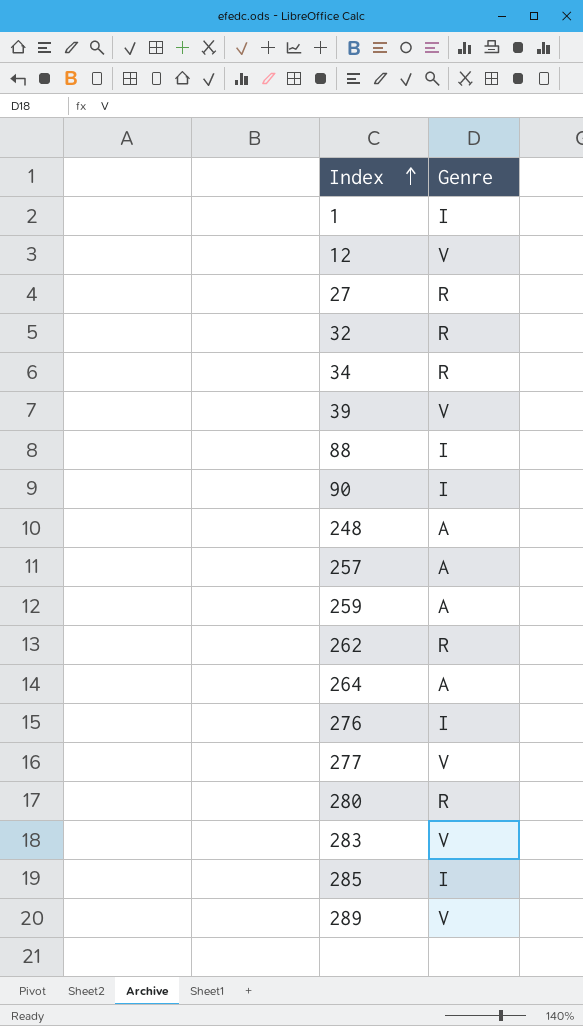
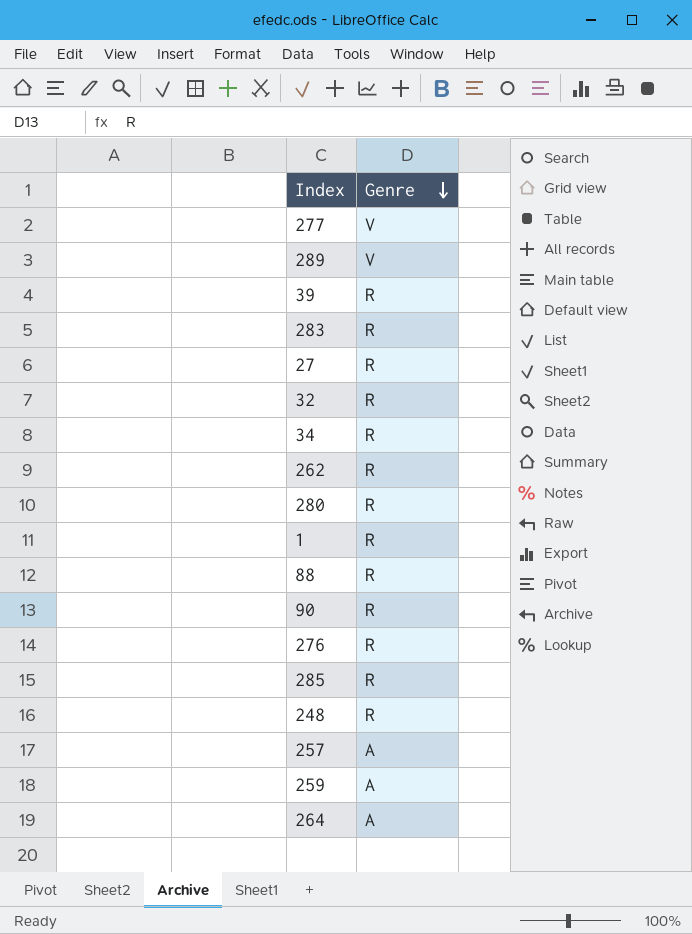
row order: Index ascending -> Genre descending
row 12: V -> none
39 | Genre: V -> R
283 | Genre: V -> R
1 | Genre: I -> R
88 | Genre: I -> R
90 | Genre: I -> R
276 | Genre: I -> R
285 | Genre: I -> R
248 | Genre: A -> R

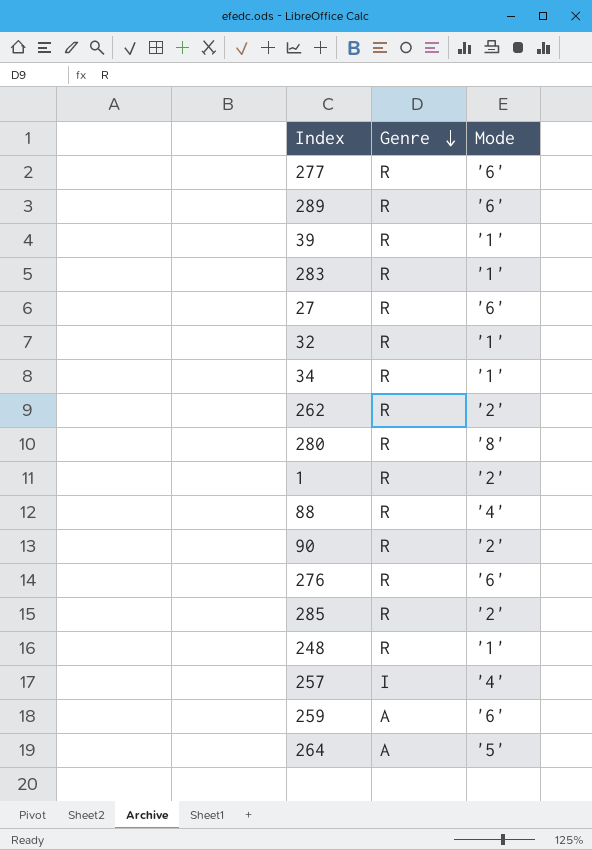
column Mode | position: none -> 3
277 | Genre: V -> R
289 | Genre: V -> R
257 | Genre: A -> I

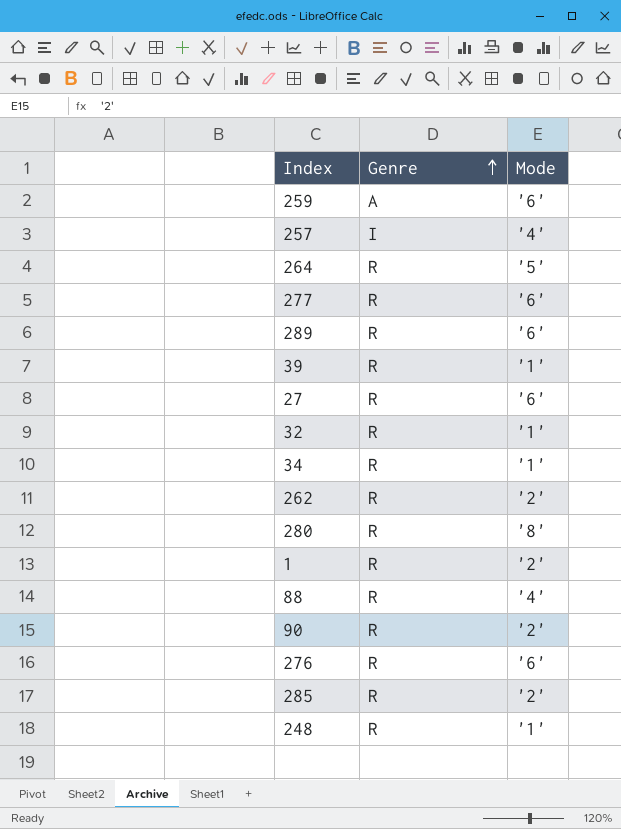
row order: Genre descending -> Genre ascending
row 283: R | '1' -> none
264 | Genre: A -> R

